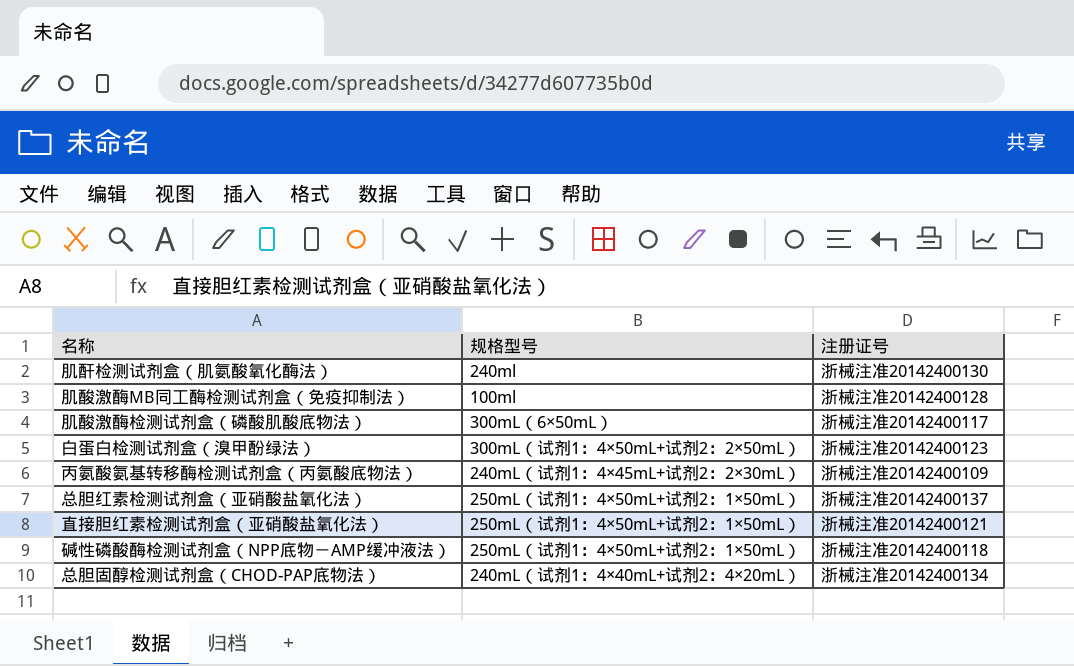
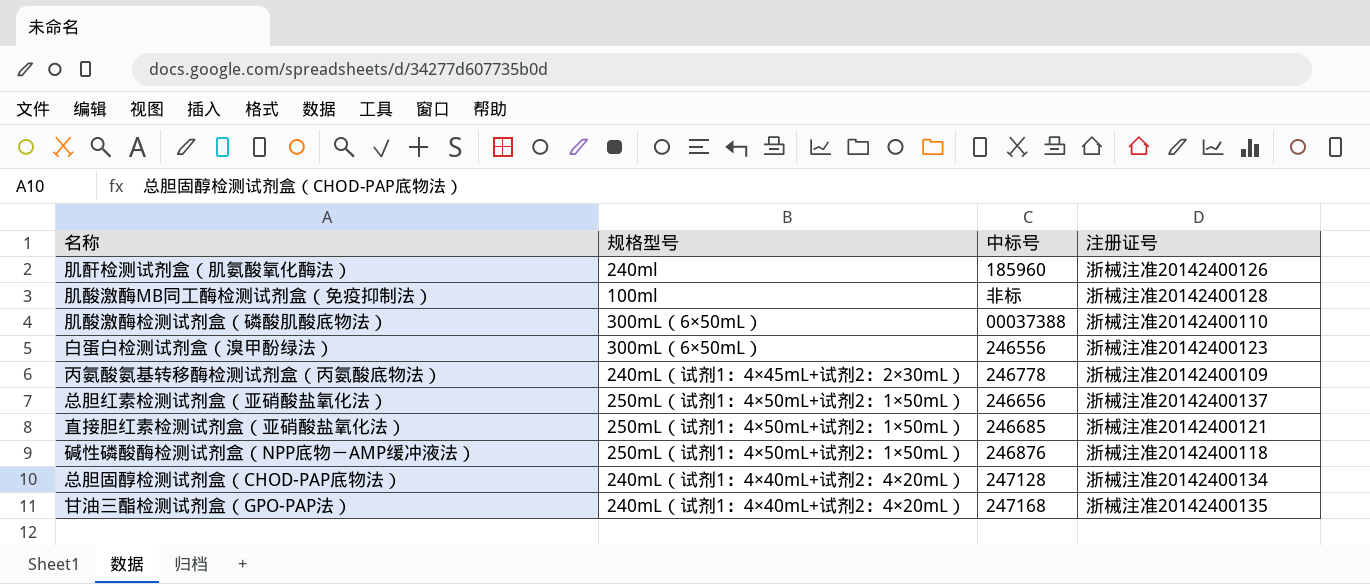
column 中标号 | position: none -> 3
肌酐检测试剂盒（肌氨酸氧化酶法） | 注册证号: 浙械注准20142400130 -> 浙械注准20142400126
肌酸激酶检测试剂盒（磷酸肌酸底物法） | 注册证号: 浙械注准20142400117 -> 浙械注准20142400110
白蛋白检测试剂盒（溴甲酚绿法） | 规格型号: 300mL（试剂1：4×50mL+试剂2：2×50mL） -> 300mL（6×50mL）
row 甘油三酯检测试剂盒（GPO-PAP法）: none -> 240mL（试剂1：4×40mL+试剂2：4×20mL） | 247168 | 浙械注准20142400135

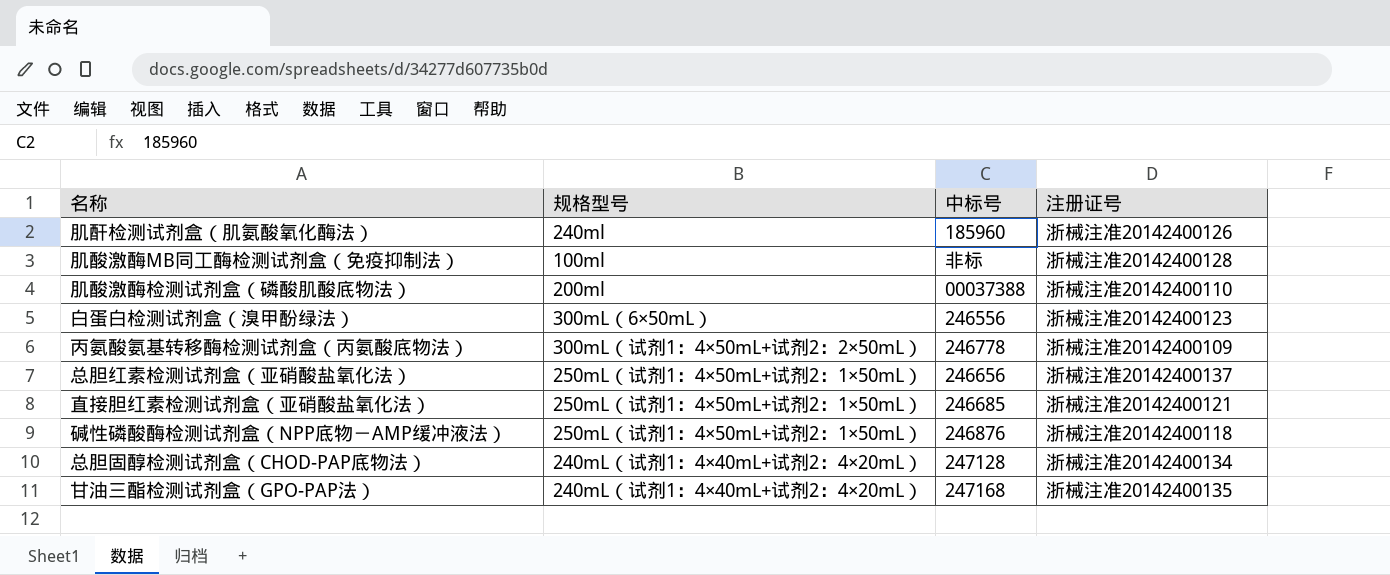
肌酸激酶检测试剂盒（磷酸肌酸底物法） | 规格型号: 300mL（6×50mL） -> 200ml
丙氨酸氨基转移酶检测试剂盒（丙氨酸底物法） | 规格型号: 240mL（试剂1：4×45mL+试剂2：2×30mL） -> 300mL（试剂1：4×50mL+试剂2：2×50mL）

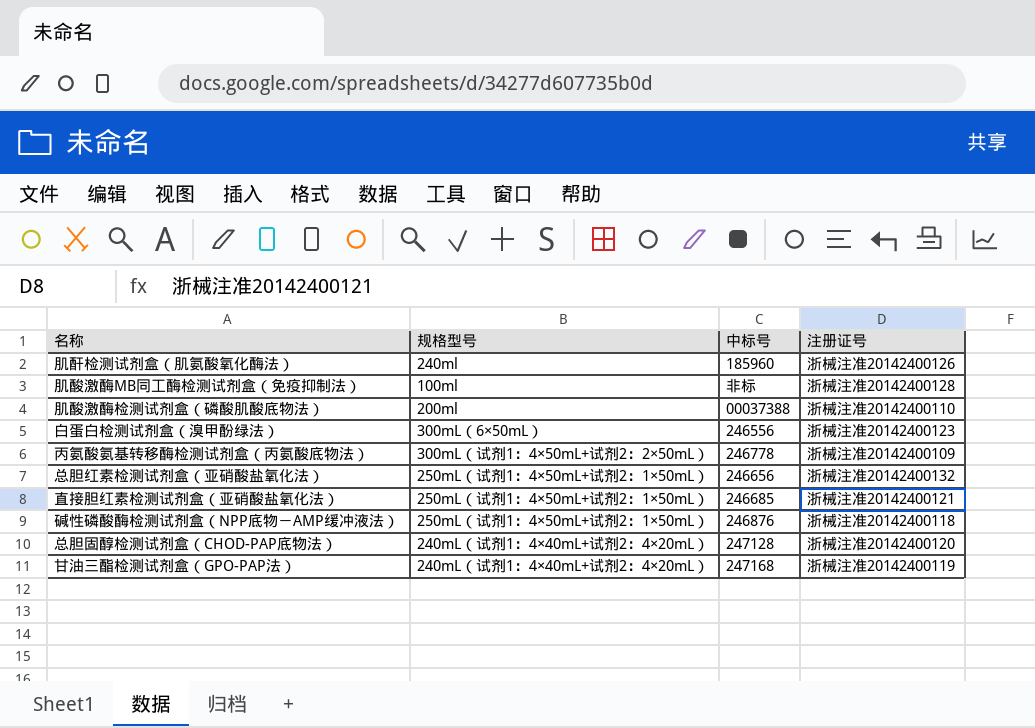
总胆红素检测试剂盒（亚硝酸盐氧化法） | 注册证号: 浙械注准20142400137 -> 浙械注准20142400132
总胆固醇检测试剂盒（CHOD-PAP底物法） | 注册证号: 浙械注准20142400134 -> 浙械注准20142400120
甘油三酯检测试剂盒（GPO-PAP法） | 注册证号: 浙械注准20142400135 -> 浙械注准20142400119

